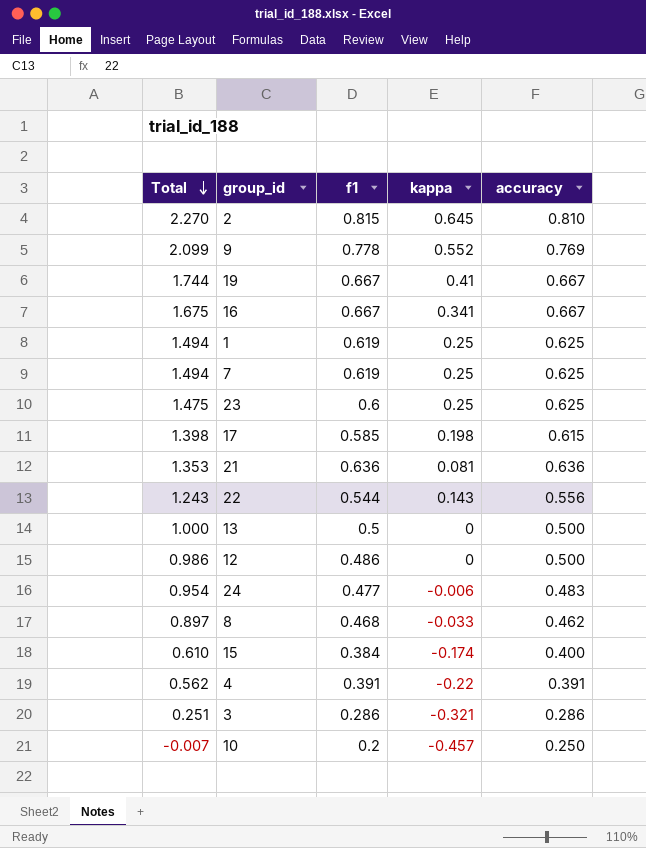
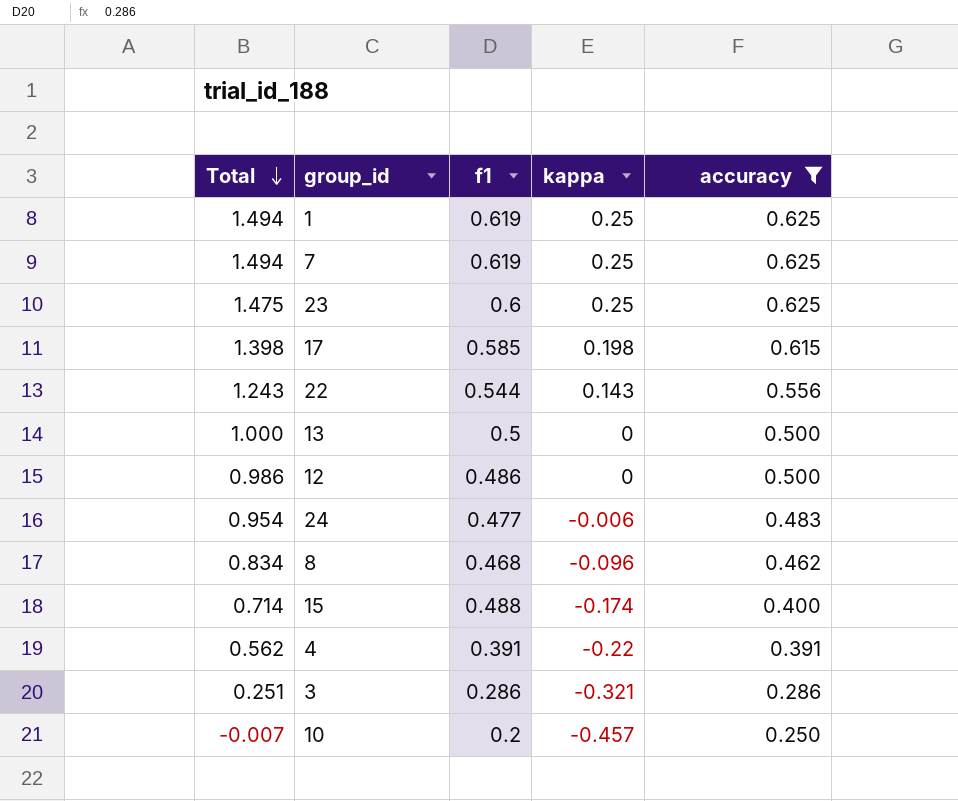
filter: none -> accuracy <= 0.625
8 | Total: 0.897 -> 0.834
8 | kappa: -0.033 -> -0.096
15 | Total: 0.610 -> 0.714
15 | f1: 0.384 -> 0.488

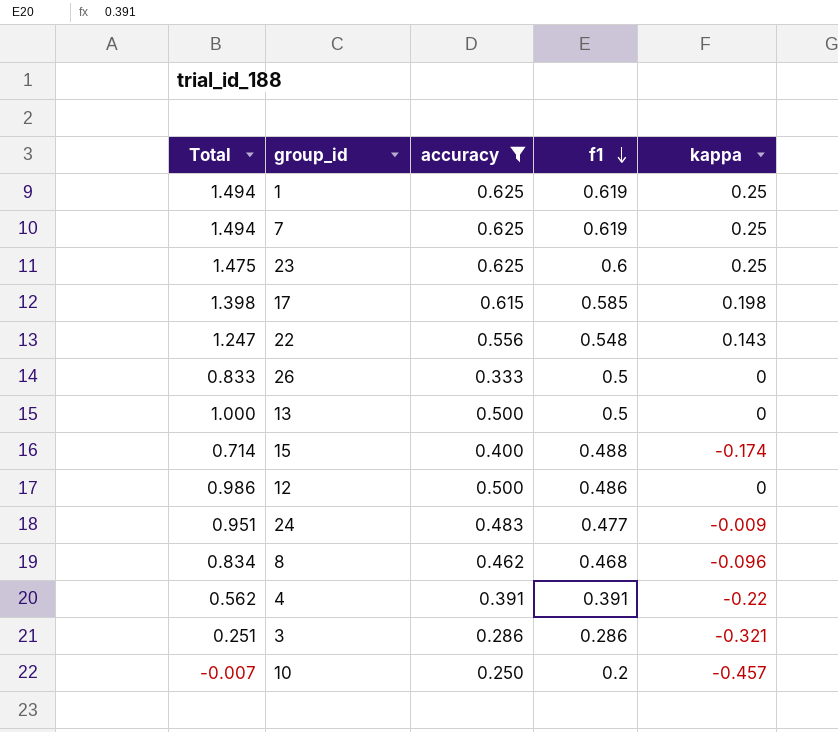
row order: Total descending -> f1 descending
column accuracy | position: 5 -> 3
22 | Total: 1.243 -> 1.247
22 | f1: 0.544 -> 0.548
row 26: none -> 0.833 | 0.333 | 0.5 | 0
24 | Total: 0.954 -> 0.951
24 | kappa: -0.006 -> -0.009

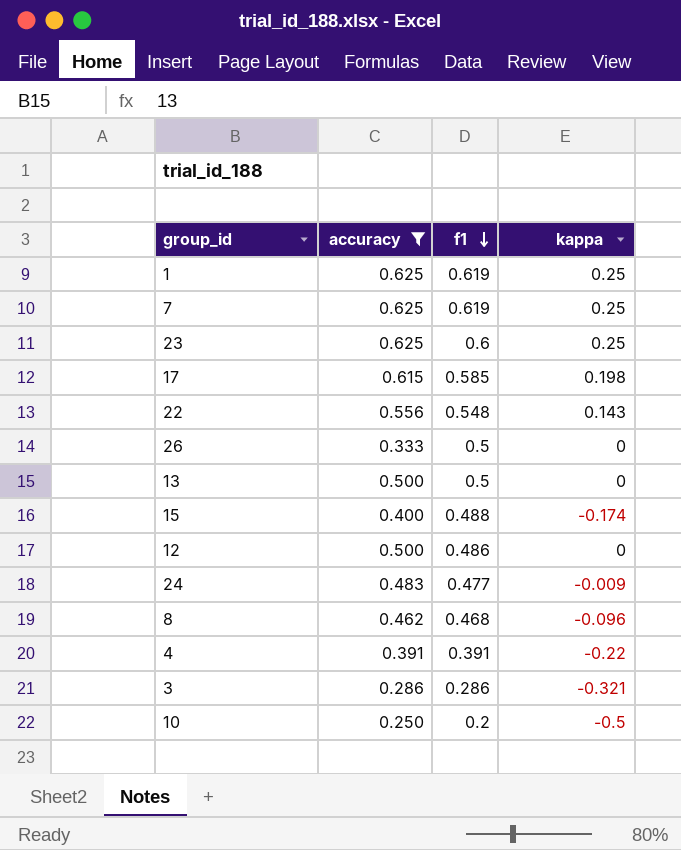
column Total | formula: [accuracy] + [f1] + [kappa] -> none
10 | kappa: -0.457 -> -0.5

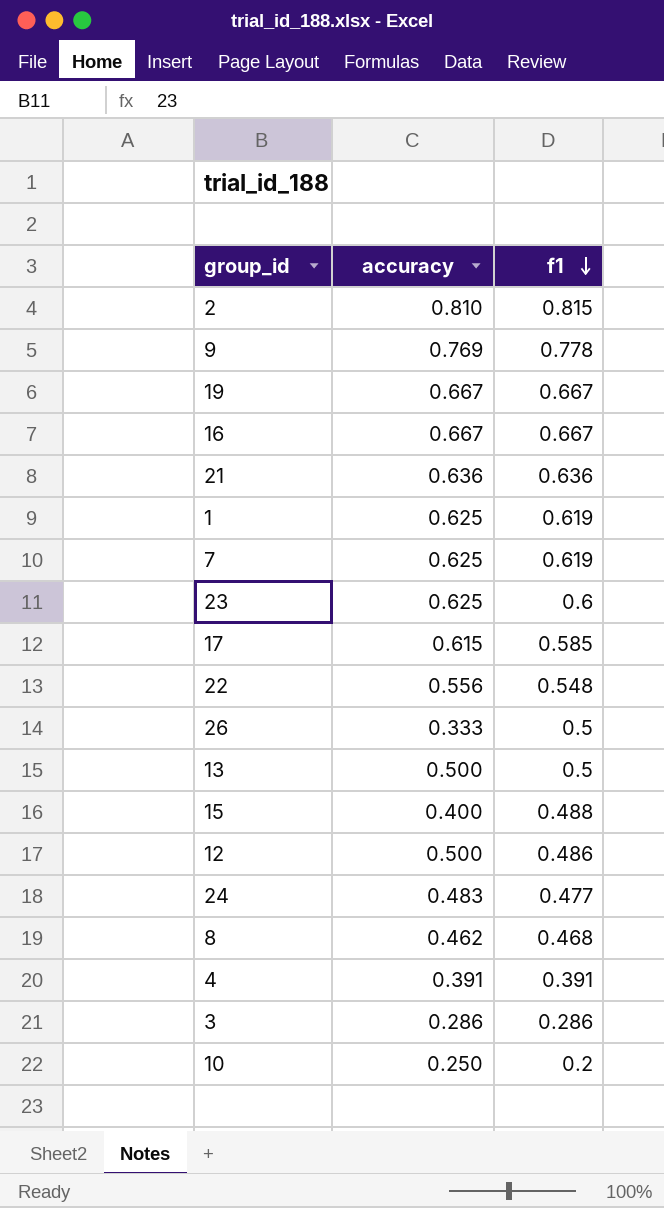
filter: accuracy <= 0.625 -> none
column kappa | position: 4 -> none

